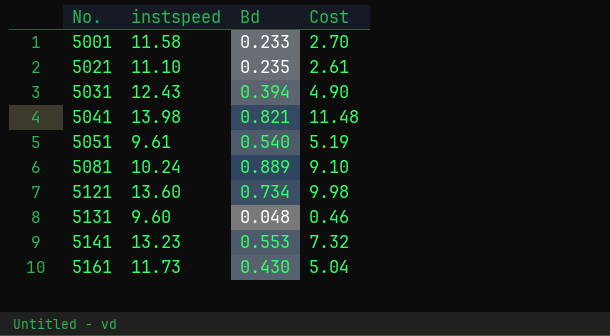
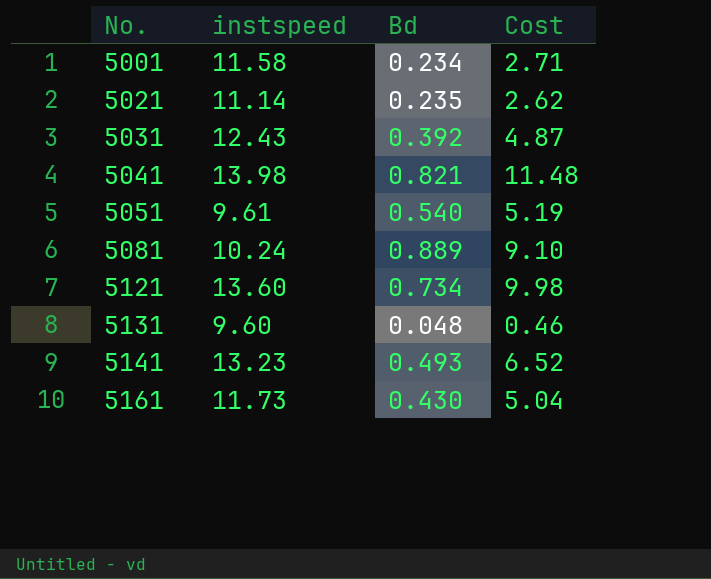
5001 | Bd: 0.233 -> 0.234
5001 | Cost: 2.70 -> 2.71
5021 | instspeed: 11.10 -> 11.14
5021 | Cost: 2.61 -> 2.62
5031 | Bd: 0.394 -> 0.392
5031 | Cost: 4.90 -> 4.87
5141 | Bd: 0.553 -> 0.493
5141 | Cost: 7.32 -> 6.52

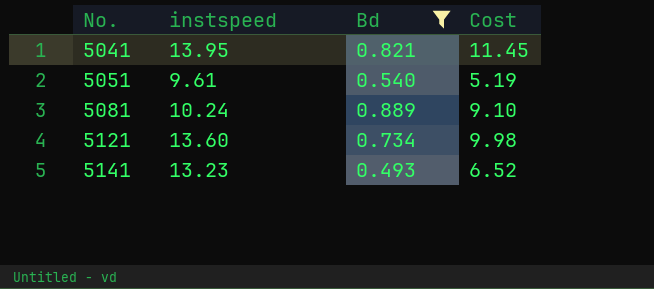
filter: none -> Bd >= 0.493
5041 | instspeed: 13.98 -> 13.95
5041 | Cost: 11.48 -> 11.45

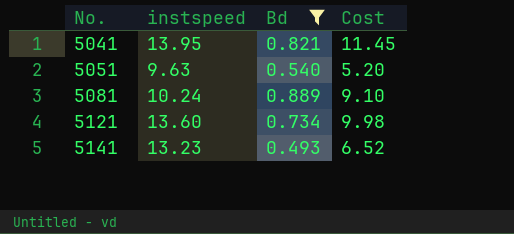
5051 | instspeed: 9.61 -> 9.63
5051 | Cost: 5.19 -> 5.20

